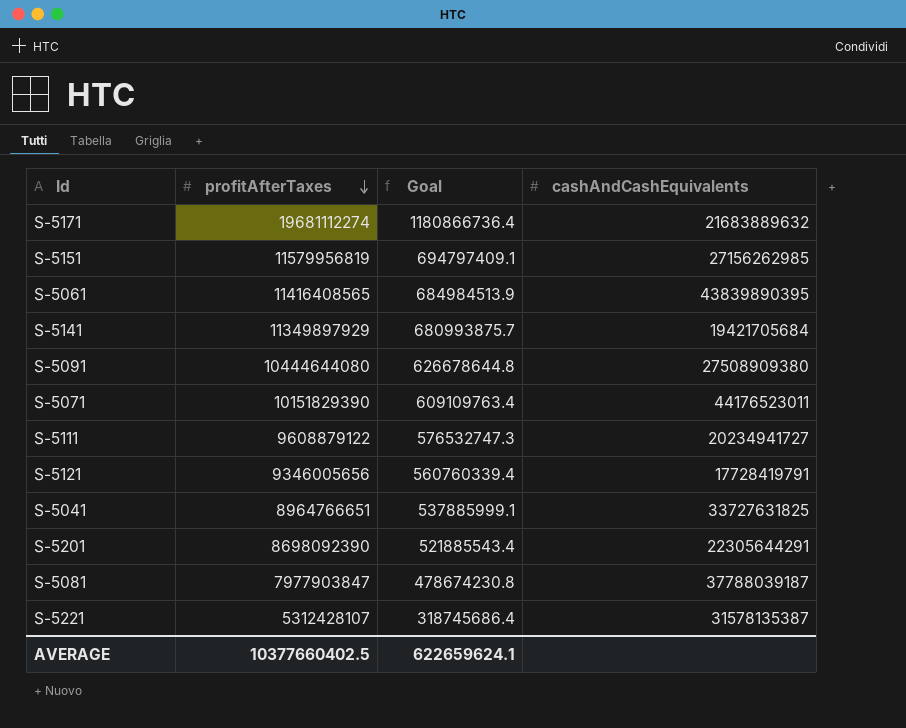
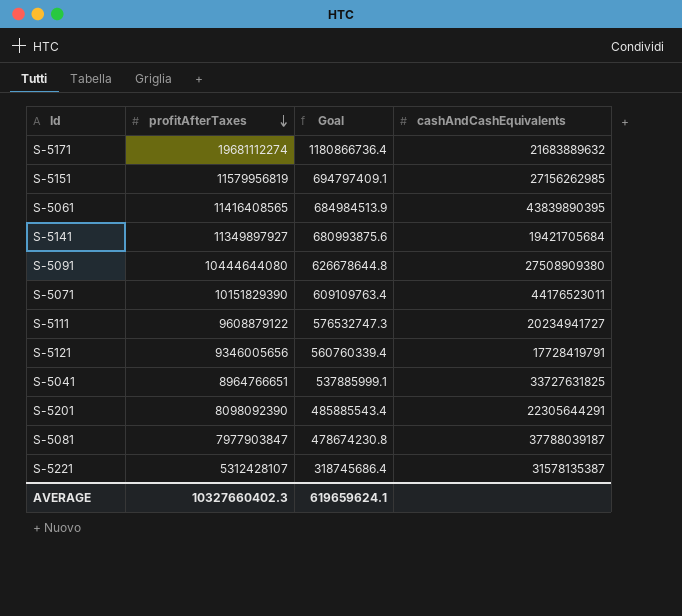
S-5141 | profitAfterTaxes: 11349897929 -> 11349897927
S-5141 | Goal: 680993875.7 -> 680993875.6
S-5201 | profitAfterTaxes: 8698092390 -> 8098092390
S-5201 | Goal: 521885543.4 -> 485885543.4
AVERAGE | profitAfterTaxes: 10377660402.5 -> 10327660402.3
AVERAGE | Goal: 622659624.1 -> 619659624.1

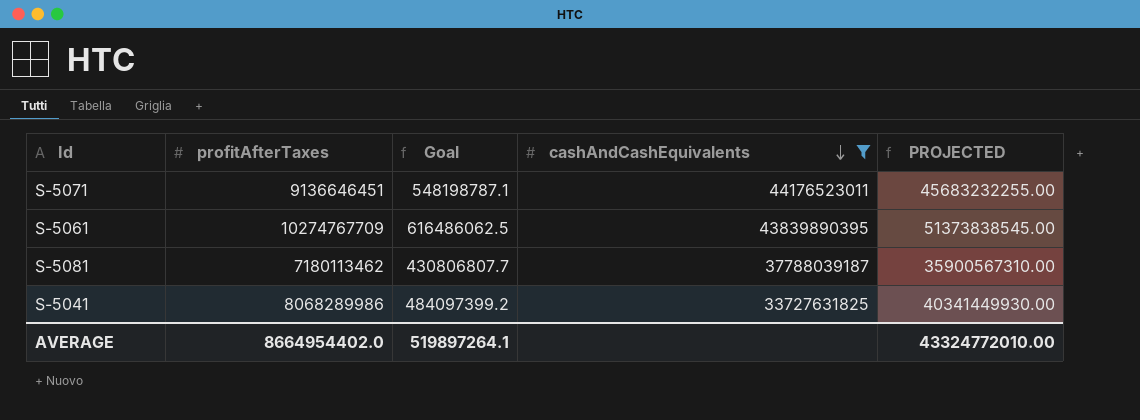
filter: none -> cashAndCashEquivalents >= 33727631825
row order: profitAfterTaxes descending -> cashAndCashEquivalents descending
column PROJECTED | formula: none -> [profitAfterTaxes] * 5
S-5071 | profitAfterTaxes: 10151829390 -> 9136646451
S-5071 | Goal: 609109763.4 -> 548198787.1
S-5061 | profitAfterTaxes: 11416408565 -> 10274767709
S-5061 | Goal: 684984513.9 -> 616486062.5
S-5081 | profitAfterTaxes: 7977903847 -> 7180113462
S-5081 | Goal: 478674230.8 -> 430806807.7
S-5041 | profitAfterTaxes: 8964766651 -> 8068289986
S-5041 | Goal: 537885999.1 -> 484097399.2
AVERAGE | profitAfterTaxes: 10327660402.3 -> 8664954402.0
AVERAGE | Goal: 619659624.1 -> 519897264.1

